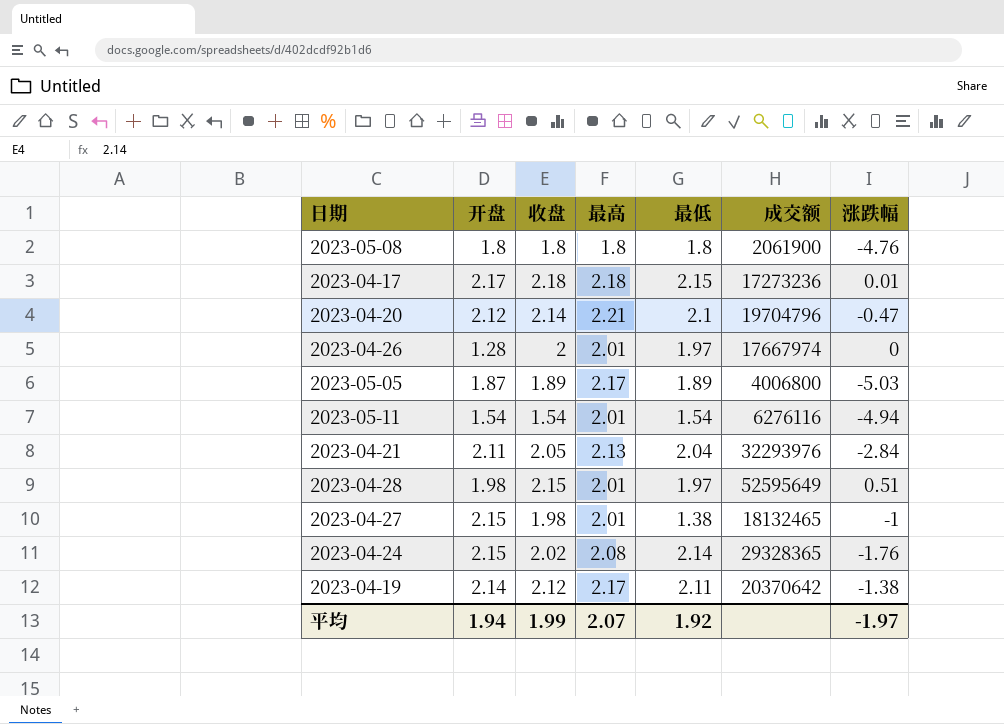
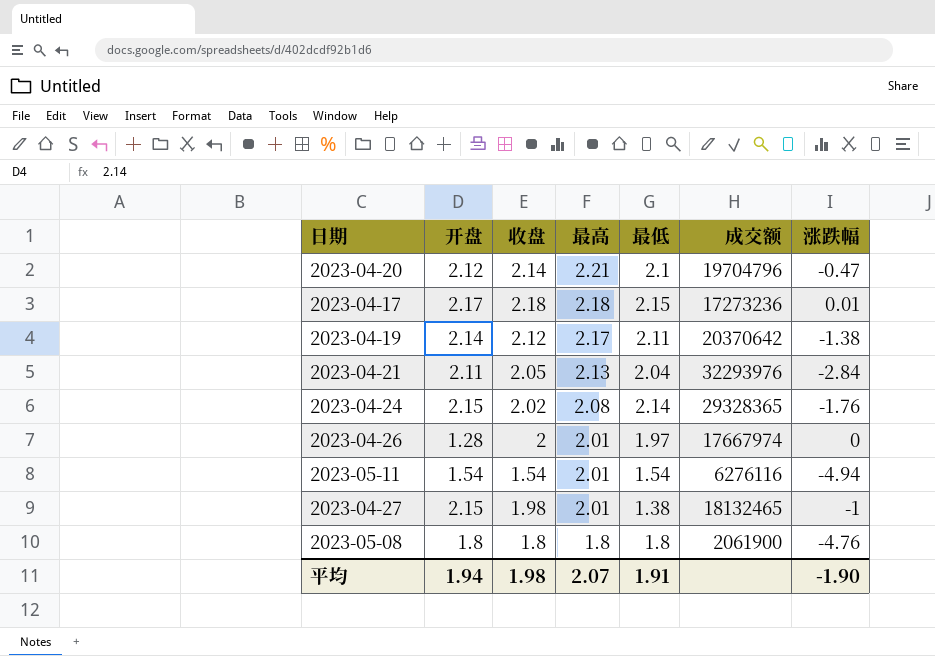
row order: none -> 最高 descending
row 2023-05-05: 1.87 | 1.89 | 2.17 | 1.89 | 4006800 | -5.03 -> none
row 2023-04-28: 1.98 | 2.15 | 2.01 | 1.97 | 52595649 | 0.51 -> none
平均 | 收盘: 1.99 -> 1.98
平均 | 最低: 1.92 -> 1.91
平均 | 涨跌幅: -1.97 -> -1.90

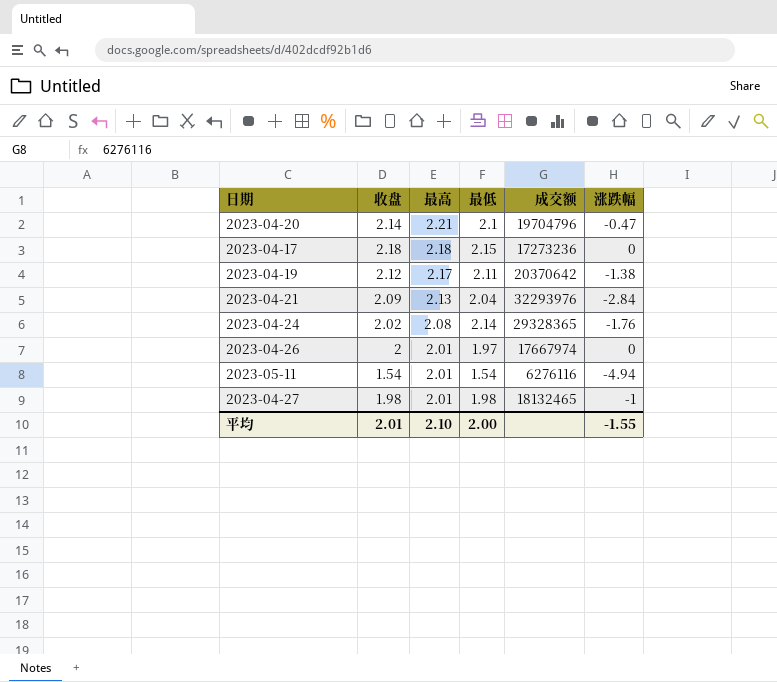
column 开盘 | position: 2 -> none
row 2023-05-08: 1.8 | 1.8 | 1.8 | 1.8 | 2061900 | -4.76 -> none
2023-04-17 | 涨跌幅: 0.01 -> 0
2023-04-21 | 收盘: 2.05 -> 2.09
2023-04-27 | 最低: 1.38 -> 1.98
平均 | 收盘: 1.98 -> 2.01
平均 | 最高: 2.07 -> 2.10
平均 | 最低: 1.91 -> 2.00
平均 | 涨跌幅: -1.90 -> -1.55

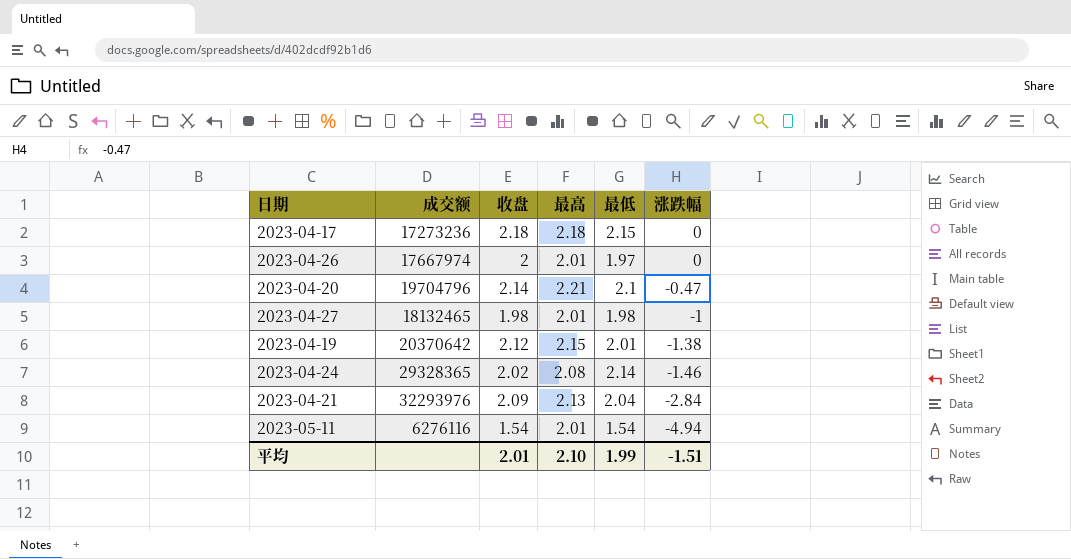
row order: 最高 descending -> 涨跌幅 descending
column 成交额 | position: 5 -> 2
2023-04-19 | 最高: 2.17 -> 2.15
2023-04-19 | 最低: 2.11 -> 2.01
2023-04-24 | 涨跌幅: -1.76 -> -1.46
平均 | 最低: 2.00 -> 1.99
平均 | 涨跌幅: -1.55 -> -1.51

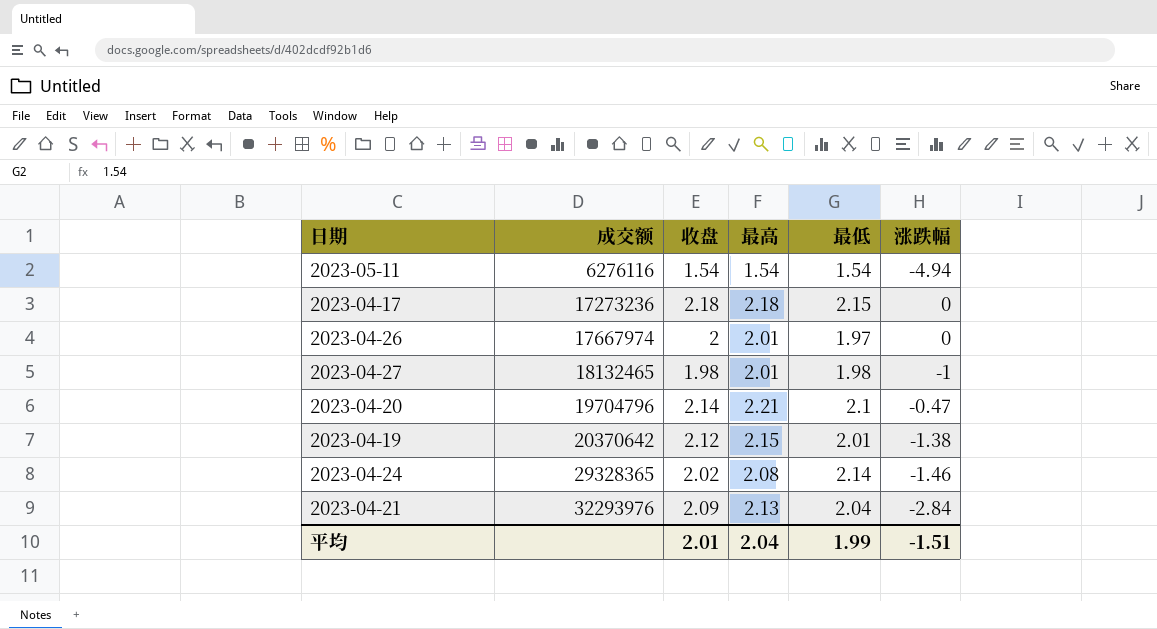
row order: 涨跌幅 descending -> 成交额 ascending
2023-05-11 | 最高: 2.01 -> 1.54
平均 | 最高: 2.10 -> 2.04

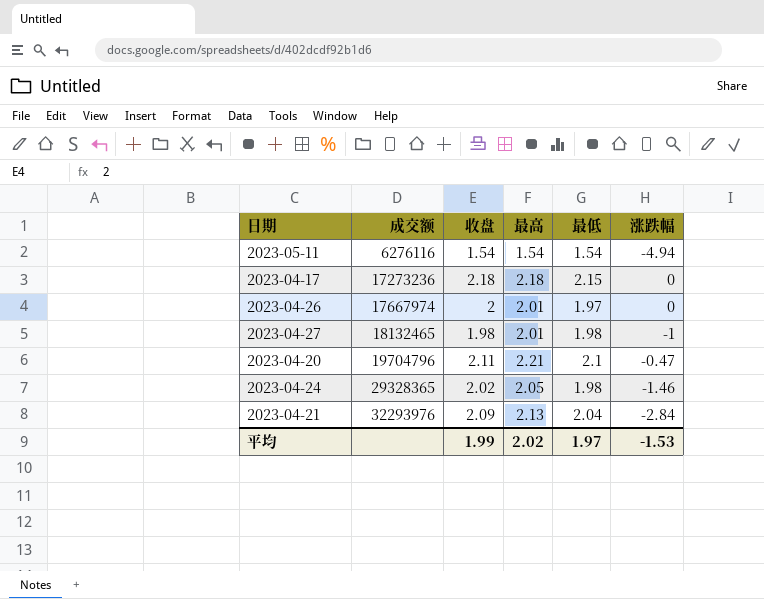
row 2023-04-19: 20370642 | 2.12 | 2.15 | 2.01 | -1.38 -> none
2023-04-20 | 收盘: 2.14 -> 2.11
2023-04-24 | 最高: 2.08 -> 2.05
2023-04-24 | 最低: 2.14 -> 1.98
平均 | 收盘: 2.01 -> 1.99
平均 | 最高: 2.04 -> 2.02
平均 | 最低: 1.99 -> 1.97
平均 | 涨跌幅: -1.51 -> -1.53

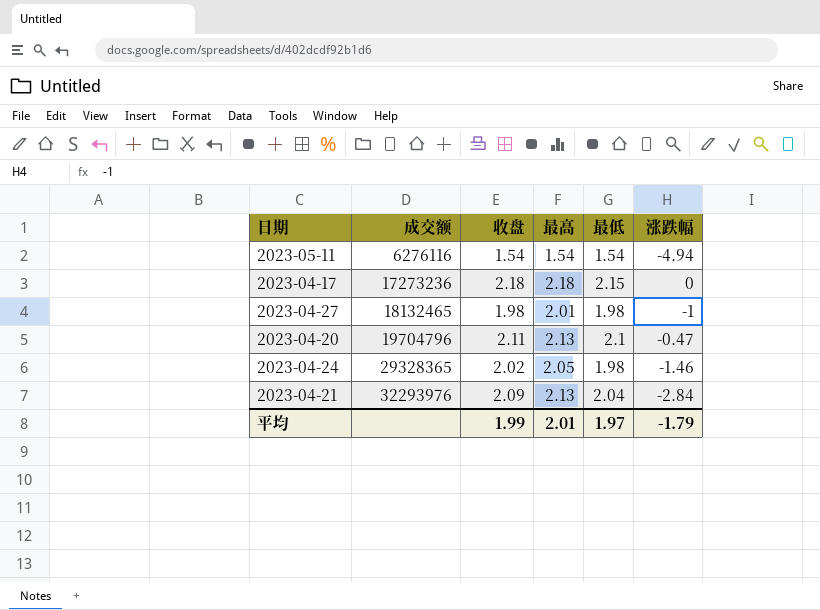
row 2023-04-26: 17667974 | 2 | 2.01 | 1.97 | 0 -> none
2023-04-20 | 最高: 2.21 -> 2.13
平均 | 最高: 2.02 -> 2.01
平均 | 涨跌幅: -1.53 -> -1.79

